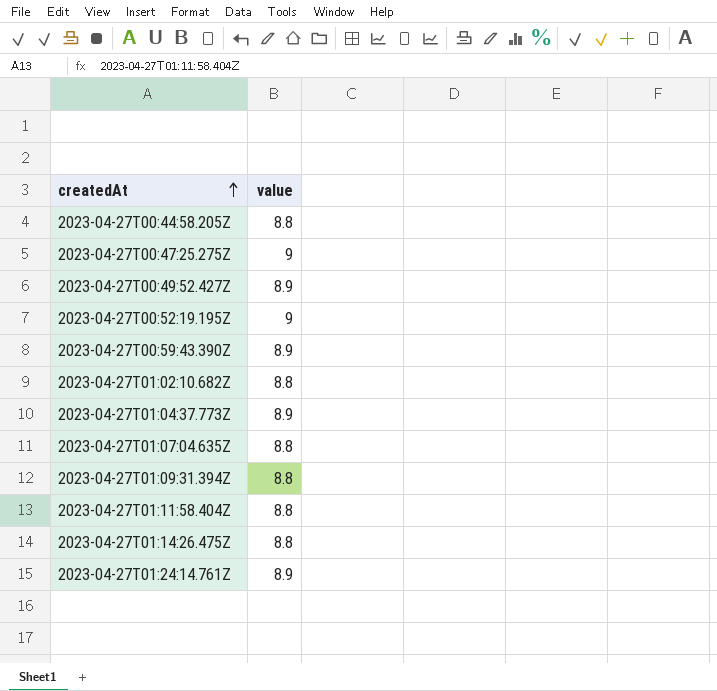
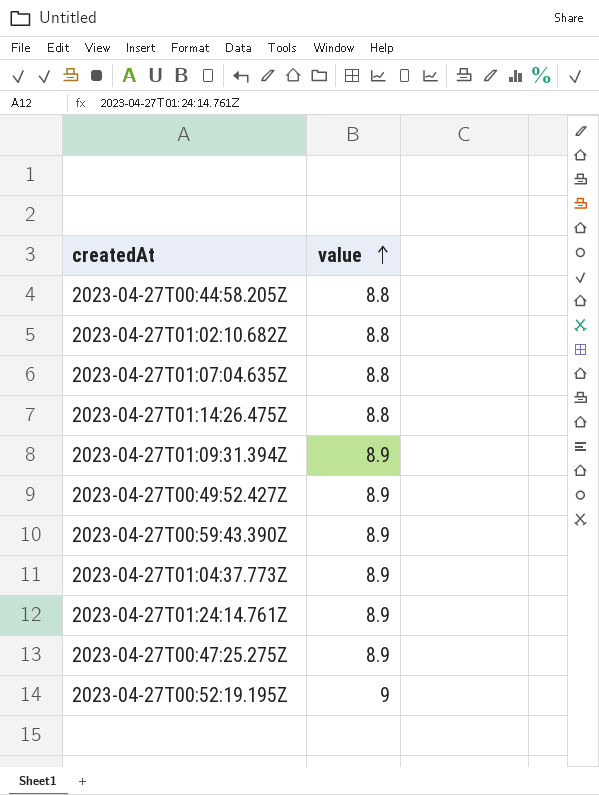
row order: createdAt ascending -> value ascending
row 2023-04-27T01:11:58.404Z: 8.8 -> none
2023-04-27T01:09:31.394Z | value: 8.8 -> 8.9
2023-04-27T00:47:25.275Z | value: 9 -> 8.9

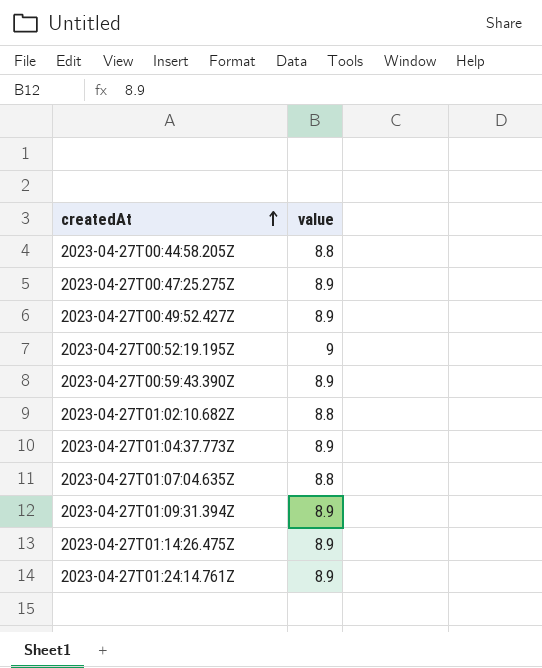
row order: value ascending -> createdAt ascending
2023-04-27T01:14:26.475Z | value: 8.8 -> 8.9

